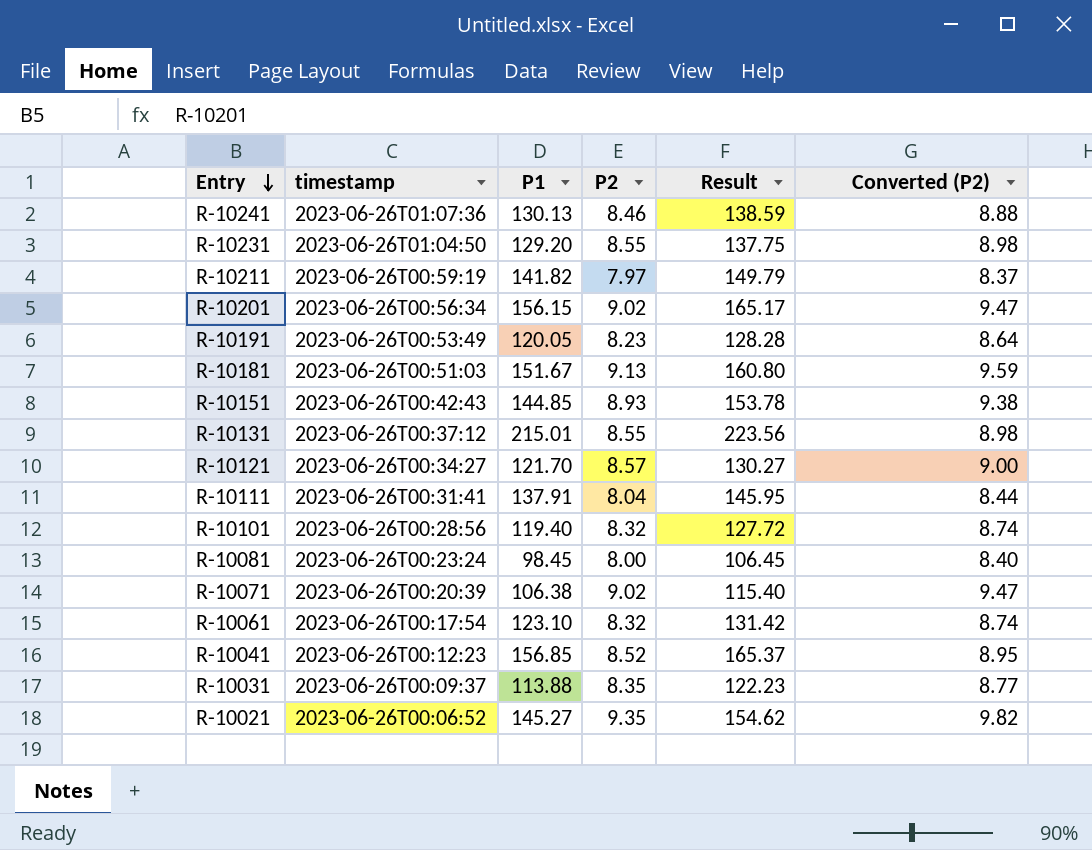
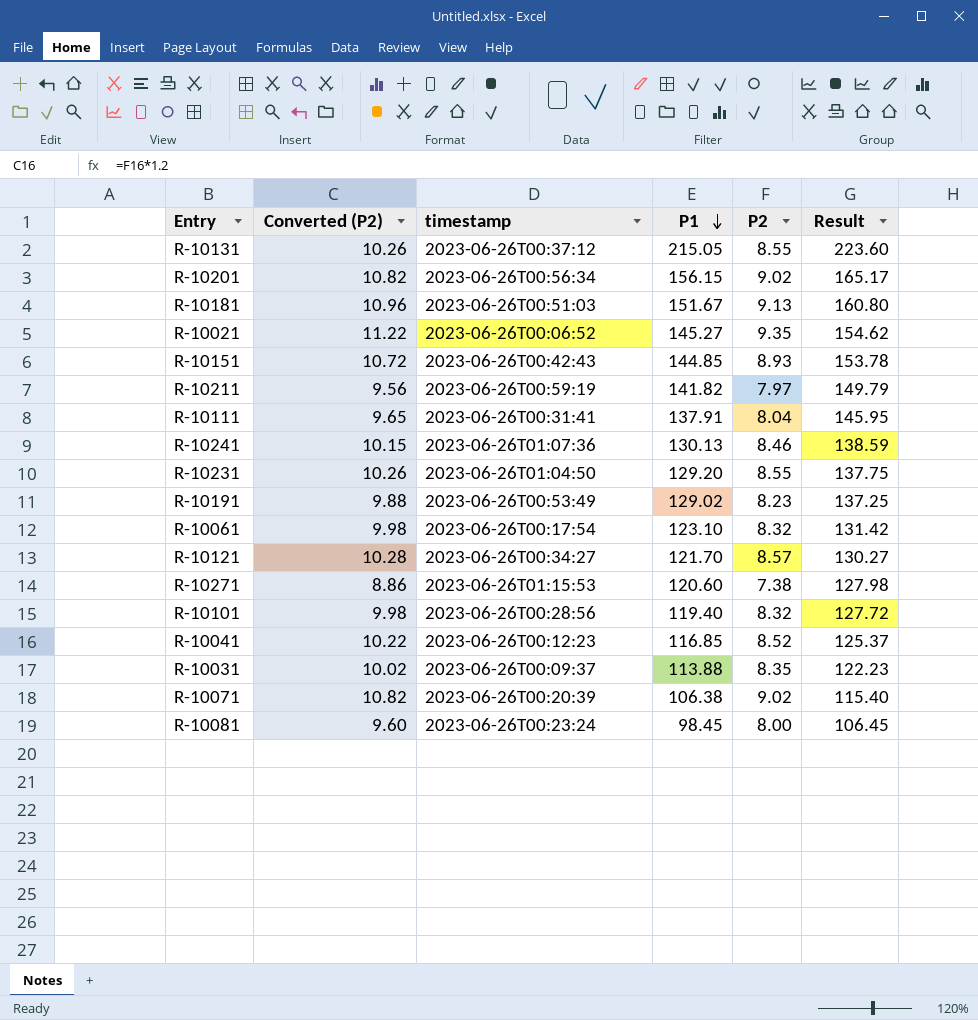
row order: Entry descending -> P1 descending
column Converted (P2) | formula: [P2] * 1.05 -> [P2] * 1.2
column Converted (P2) | position: 6 -> 2
R-10131 | P1: 215.01 -> 215.05
R-10131 | Result: 223.56 -> 223.60
R-10191 | P1: 120.05 -> 129.02
R-10191 | Result: 128.28 -> 137.25
row R-10271: none -> 8.86 | 2023-06-26T01:15:53 | 120.60 | 7.38 | 127.98
R-10041 | P1: 156.85 -> 116.85
R-10041 | Result: 165.37 -> 125.37

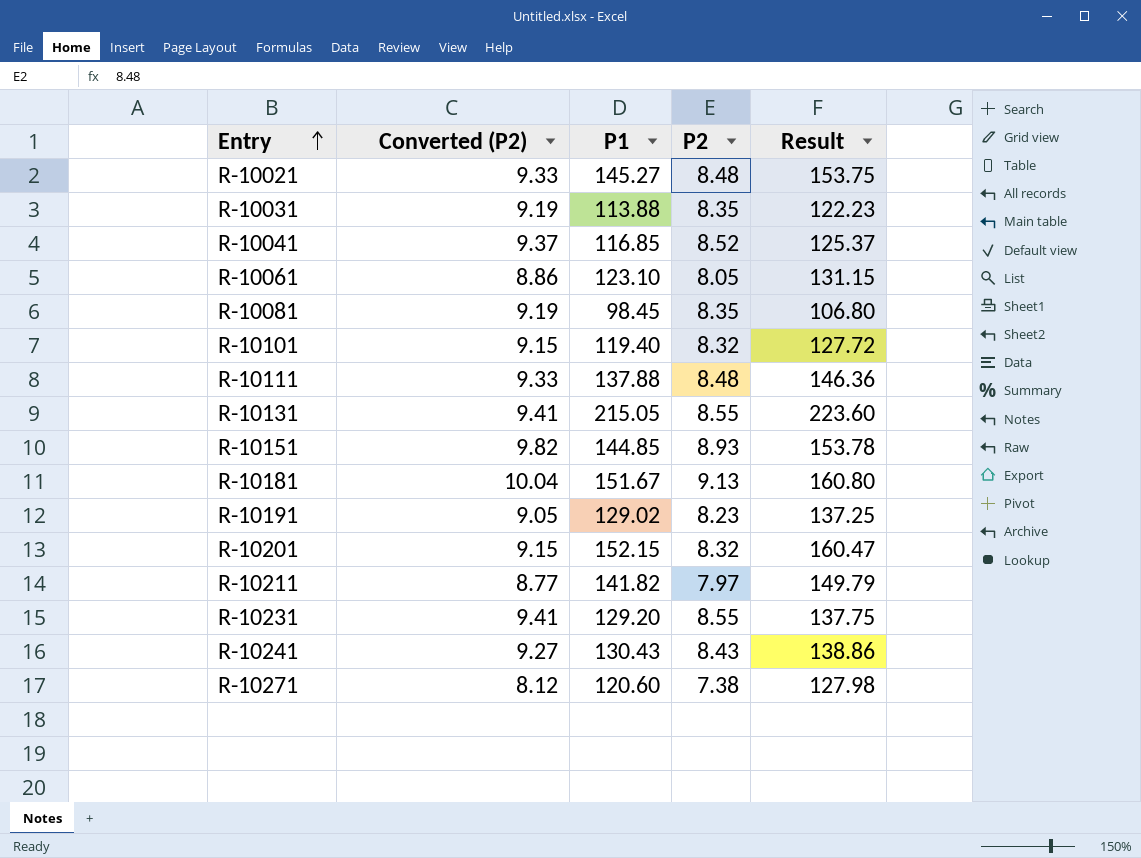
row order: P1 descending -> Entry ascending
column timestamp | position: 3 -> none
column Converted (P2) | formula: [P2] * 1.2 -> [P2] * 1.1
row R-10121: 10.28 | 2023-06-26T00:34:27 | 121.70 | 8.57 | 130.27 -> none
row R-10071: 10.82 | 2023-06-26T00:20:39 | 106.38 | 9.02 | 115.40 -> none
R-10021 | P2: 9.35 -> 8.48
R-10021 | Result: 154.62 -> 153.75
R-10061 | P2: 8.32 -> 8.05
R-10061 | Result: 131.42 -> 131.15
R-10081 | P2: 8.00 -> 8.35
R-10081 | Result: 106.45 -> 106.80
R-10111 | P1: 137.91 -> 137.88
R-10111 | P2: 8.04 -> 8.48
R-10111 | Result: 145.95 -> 146.36
R-10201 | P1: 156.15 -> 152.15
R-10201 | P2: 9.02 -> 8.32
R-10201 | Result: 165.17 -> 160.47
R-10241 | P1: 130.13 -> 130.43
R-10241 | P2: 8.46 -> 8.43
R-10241 | Result: 138.59 -> 138.86

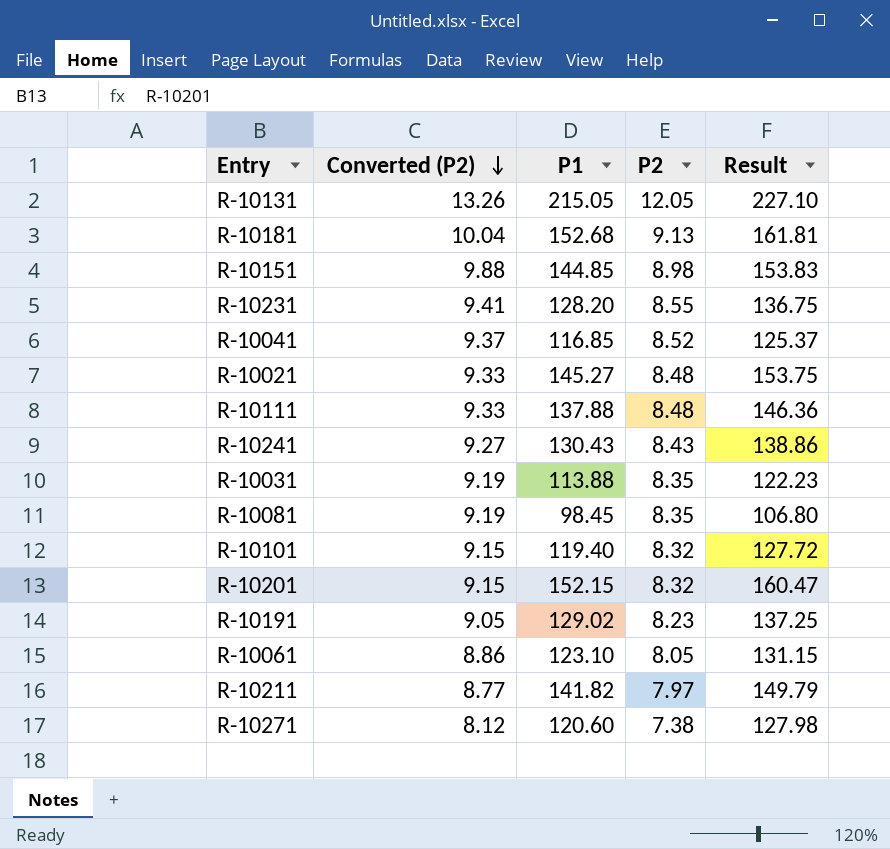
row order: Entry ascending -> Converted (P2) descending
R-10131 | Converted (P2): 9.41 -> 13.26
R-10131 | P2: 8.55 -> 12.05
R-10131 | Result: 223.60 -> 227.10
R-10181 | P1: 151.67 -> 152.68
R-10181 | Result: 160.80 -> 161.81
R-10151 | Converted (P2): 9.82 -> 9.88
R-10151 | P2: 8.93 -> 8.98
R-10151 | Result: 153.78 -> 153.83
R-10231 | P1: 129.20 -> 128.20
R-10231 | Result: 137.75 -> 136.75

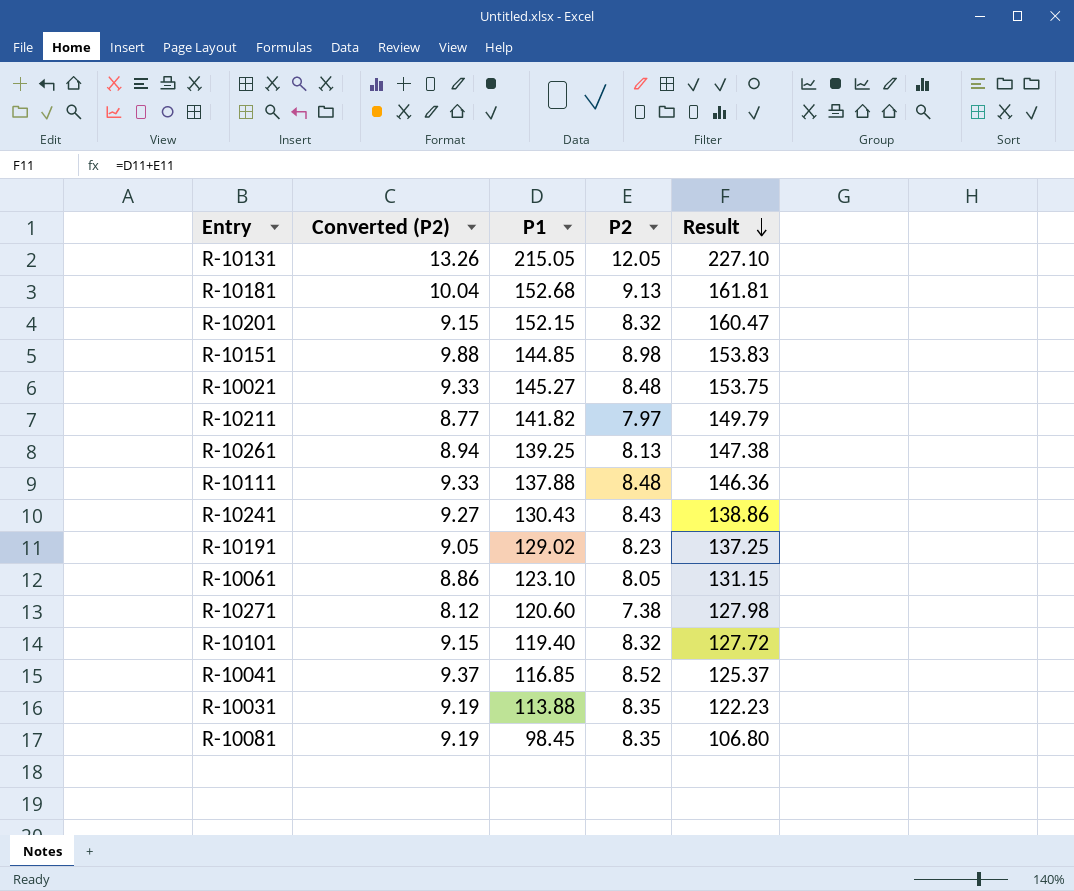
row order: Converted (P2) descending -> Result descending
row R-10231: 9.41 | 128.20 | 8.55 | 136.75 -> none
row R-10261: none -> 8.94 | 139.25 | 8.13 | 147.38

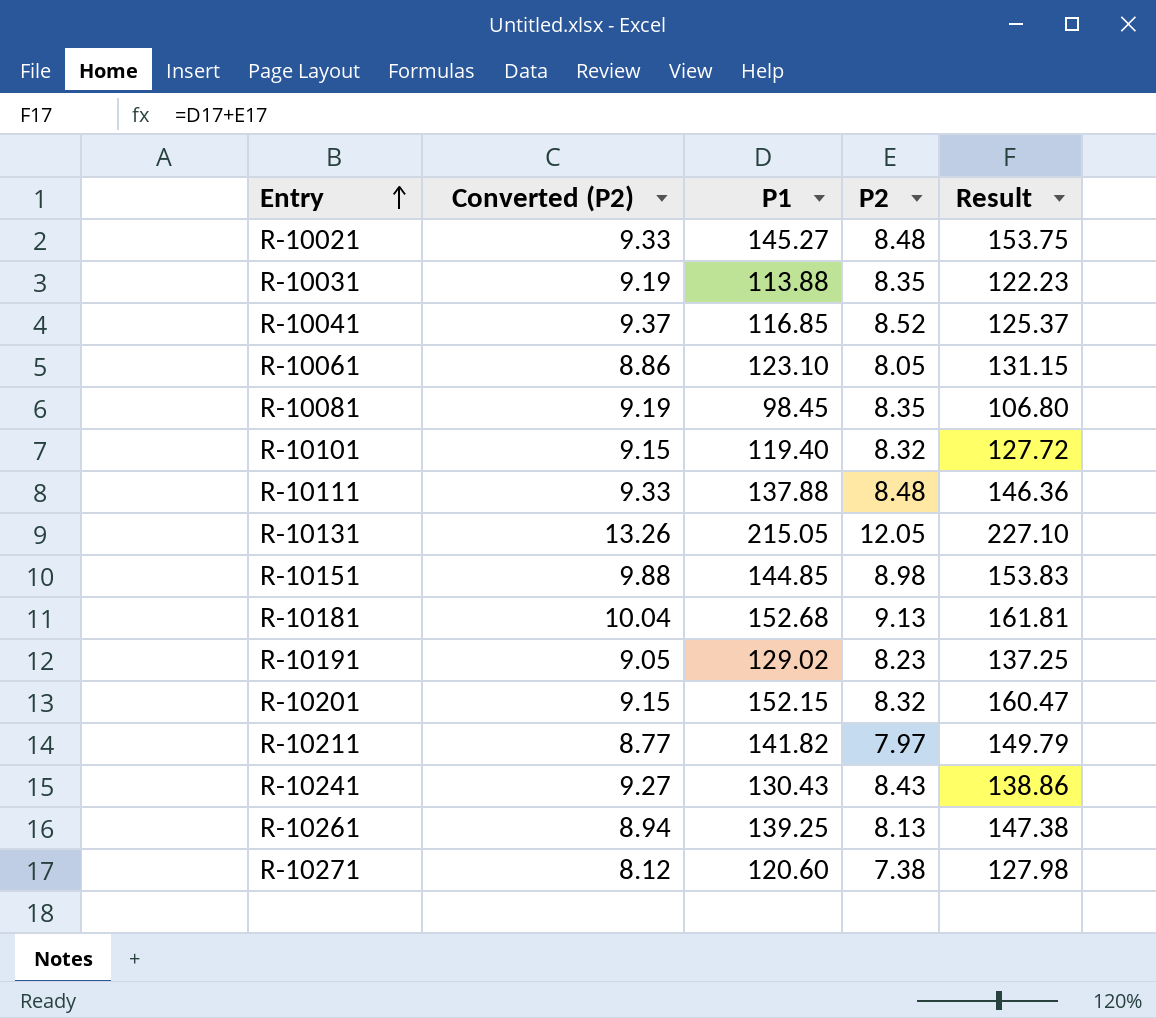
row order: Result descending -> Entry ascending

